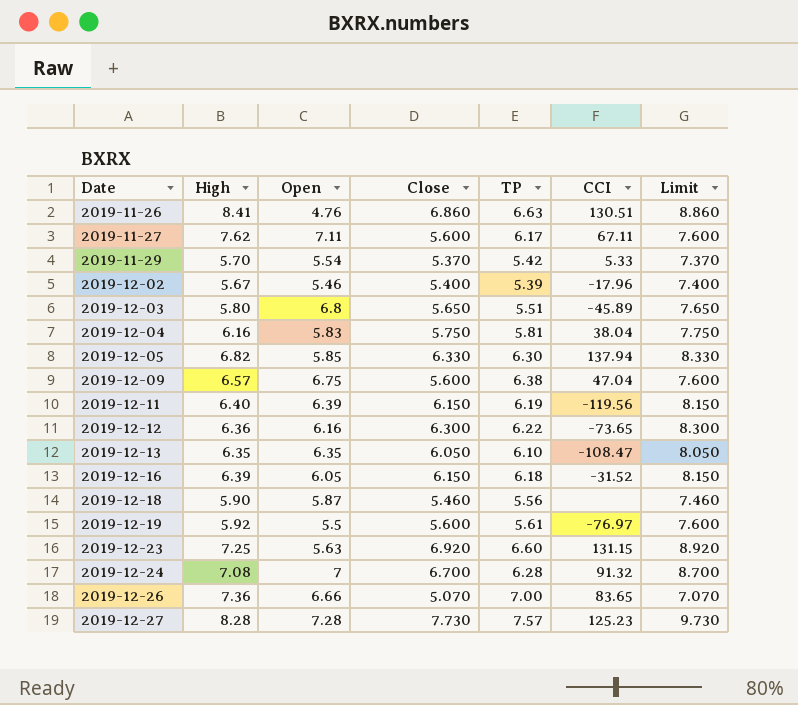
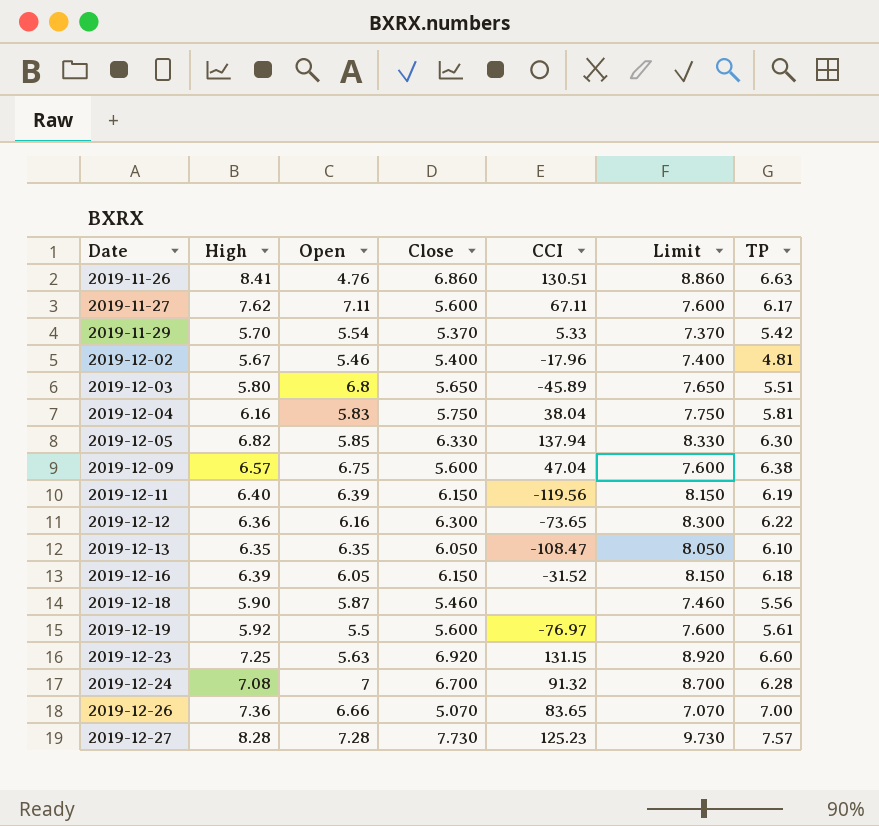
column TP | position: 5 -> 7
2019-12-02 | TP: 5.39 -> 4.81

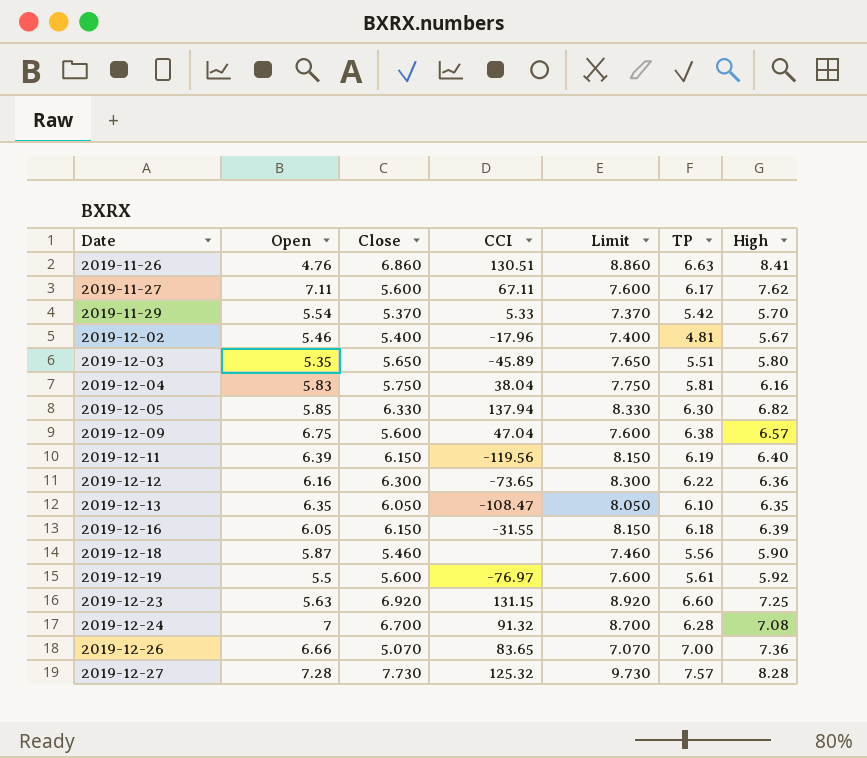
column High | position: 2 -> 7
2019-12-03 | Open: 6.8 -> 5.35
2019-12-16 | CCI: -31.52 -> -31.55
2019-12-27 | CCI: 125.23 -> 125.32

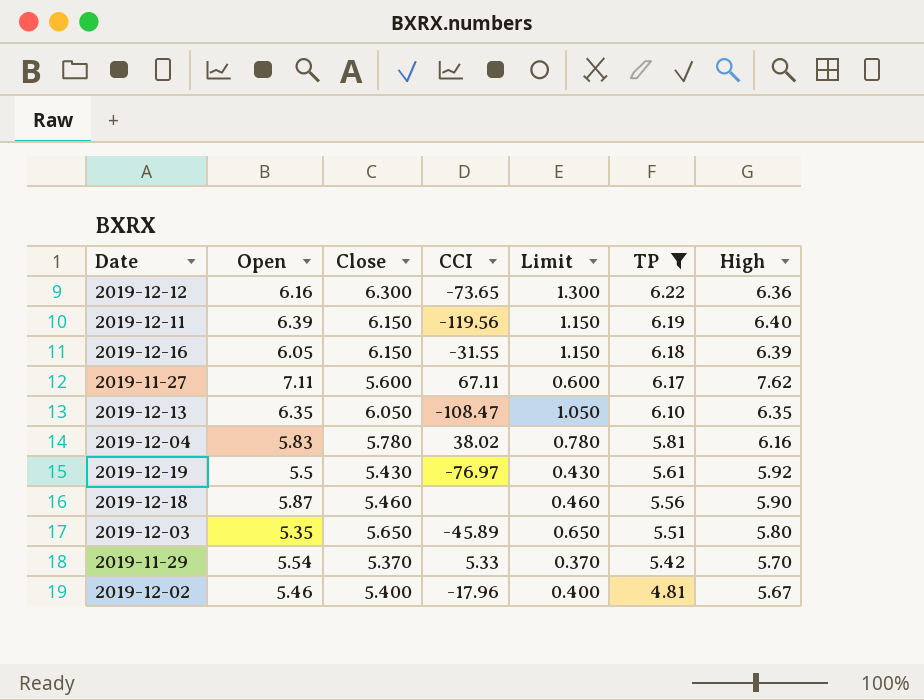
filter: none -> TP <= 6.22
row order: Date ascending -> TP descending
column Limit | formula: [Close] + 2 -> [Close] - 5
2019-12-04 | Close: 5.750 -> 5.780
2019-12-04 | CCI: 38.04 -> 38.02
2019-12-19 | Close: 5.600 -> 5.430

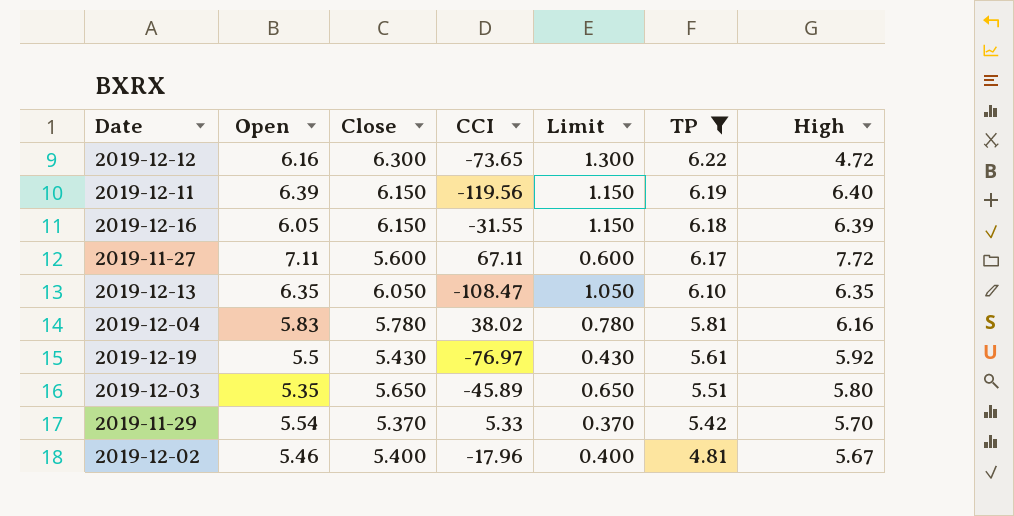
row 2019-12-18: 5.87 | 5.460 | none | 0.460 | 5.56 | 5.90 -> none
2019-12-12 | High: 6.36 -> 4.72
2019-11-27 | High: 7.62 -> 7.72

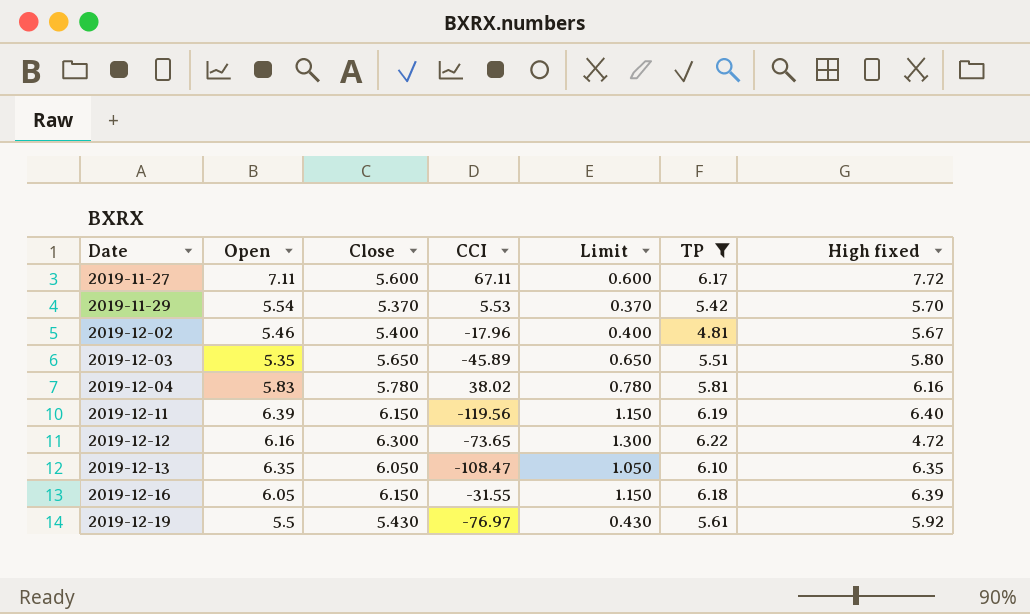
row order: TP descending -> Date ascending
column name: High -> High fixed
2019-11-29 | CCI: 5.33 -> 5.53

